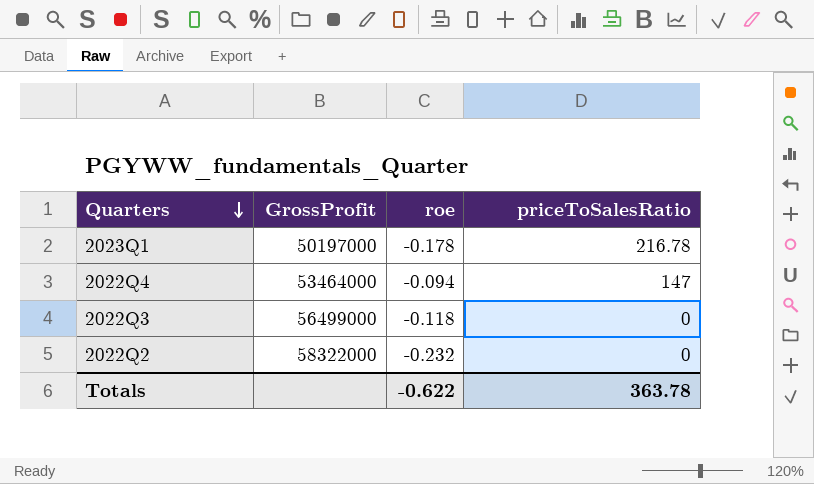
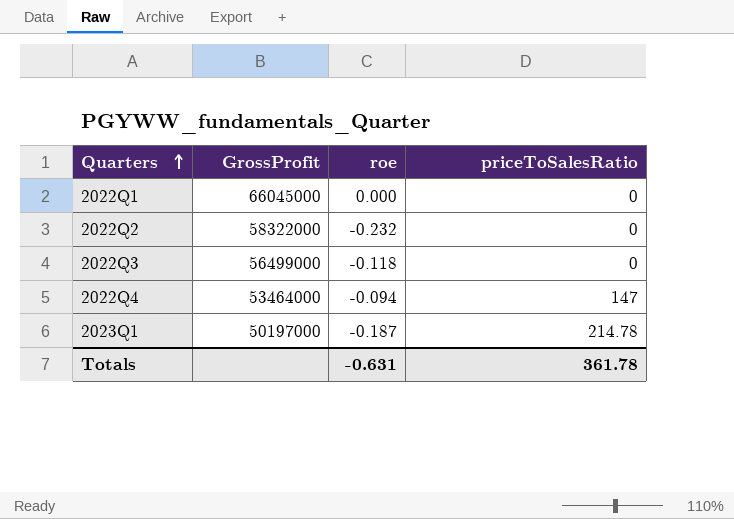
row order: Quarters descending -> Quarters ascending
row 2022Q1: none -> 66045000 | 0.000 | 0
2023Q1 | roe: -0.178 -> -0.187
2023Q1 | priceToSalesRatio: 216.78 -> 214.78
Totals | roe: -0.622 -> -0.631
Totals | priceToSalesRatio: 363.78 -> 361.78

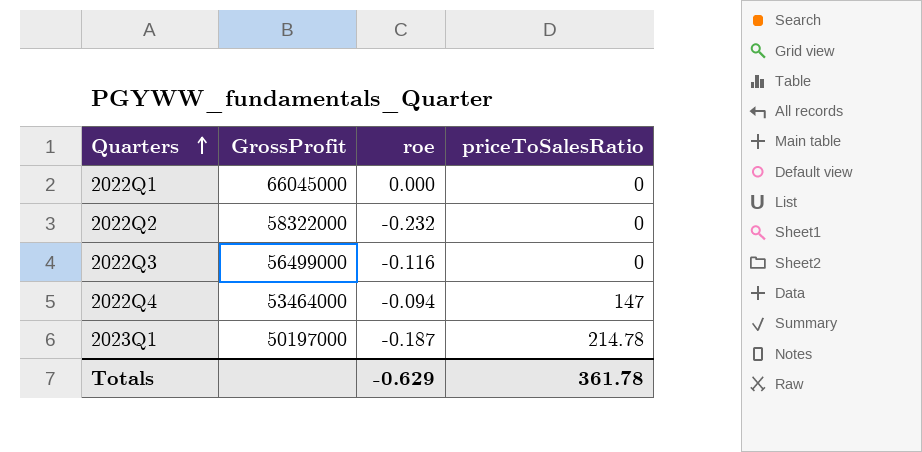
2022Q3 | roe: -0.118 -> -0.116
Totals | roe: -0.631 -> -0.629

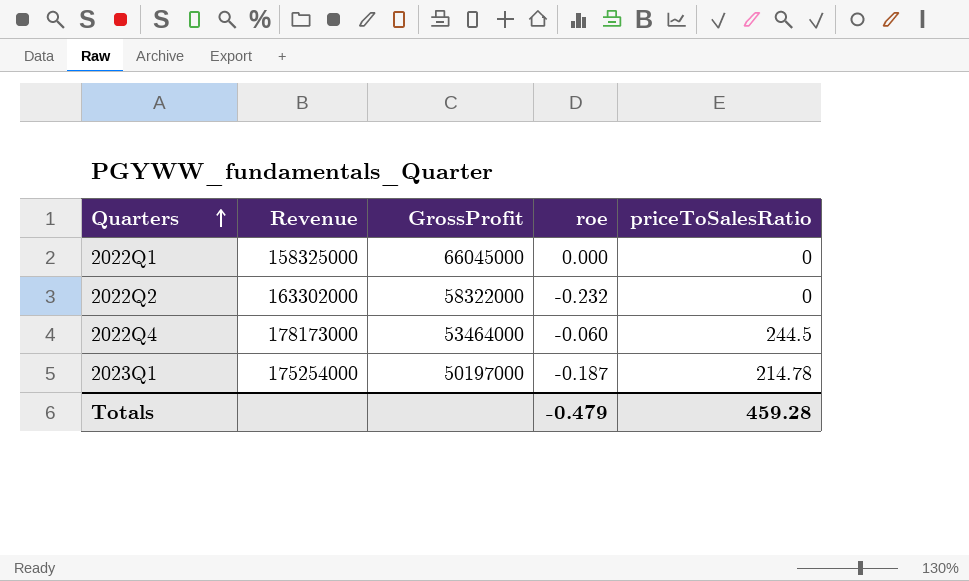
column Revenue | position: none -> 2
row 2022Q3: 56499000 | -0.116 | 0 -> none
2022Q4 | roe: -0.094 -> -0.060
2022Q4 | priceToSalesRatio: 147 -> 244.5
Totals | roe: -0.629 -> -0.479
Totals | priceToSalesRatio: 361.78 -> 459.28

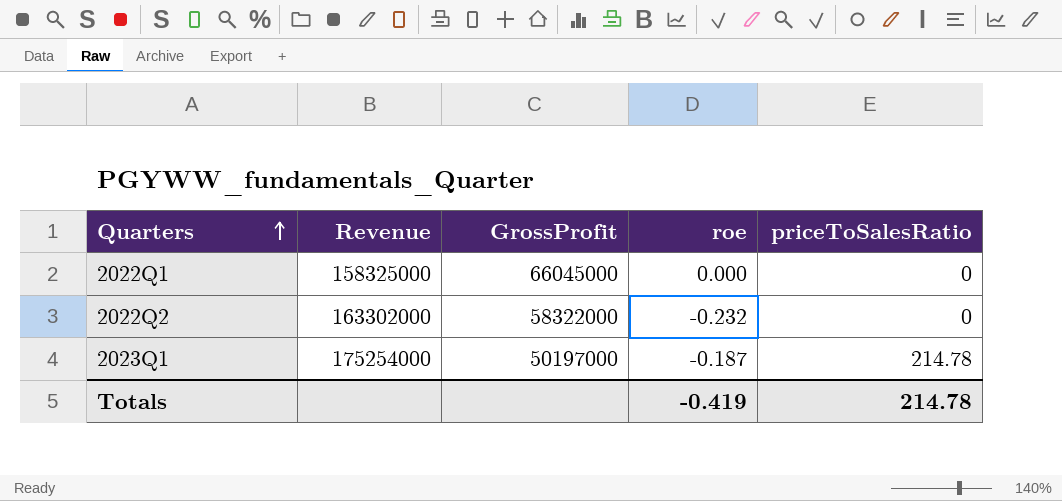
row 2022Q4: 178173000 | 53464000 | -0.060 | 244.5 -> none
Totals | roe: -0.479 -> -0.419
Totals | priceToSalesRatio: 459.28 -> 214.78

